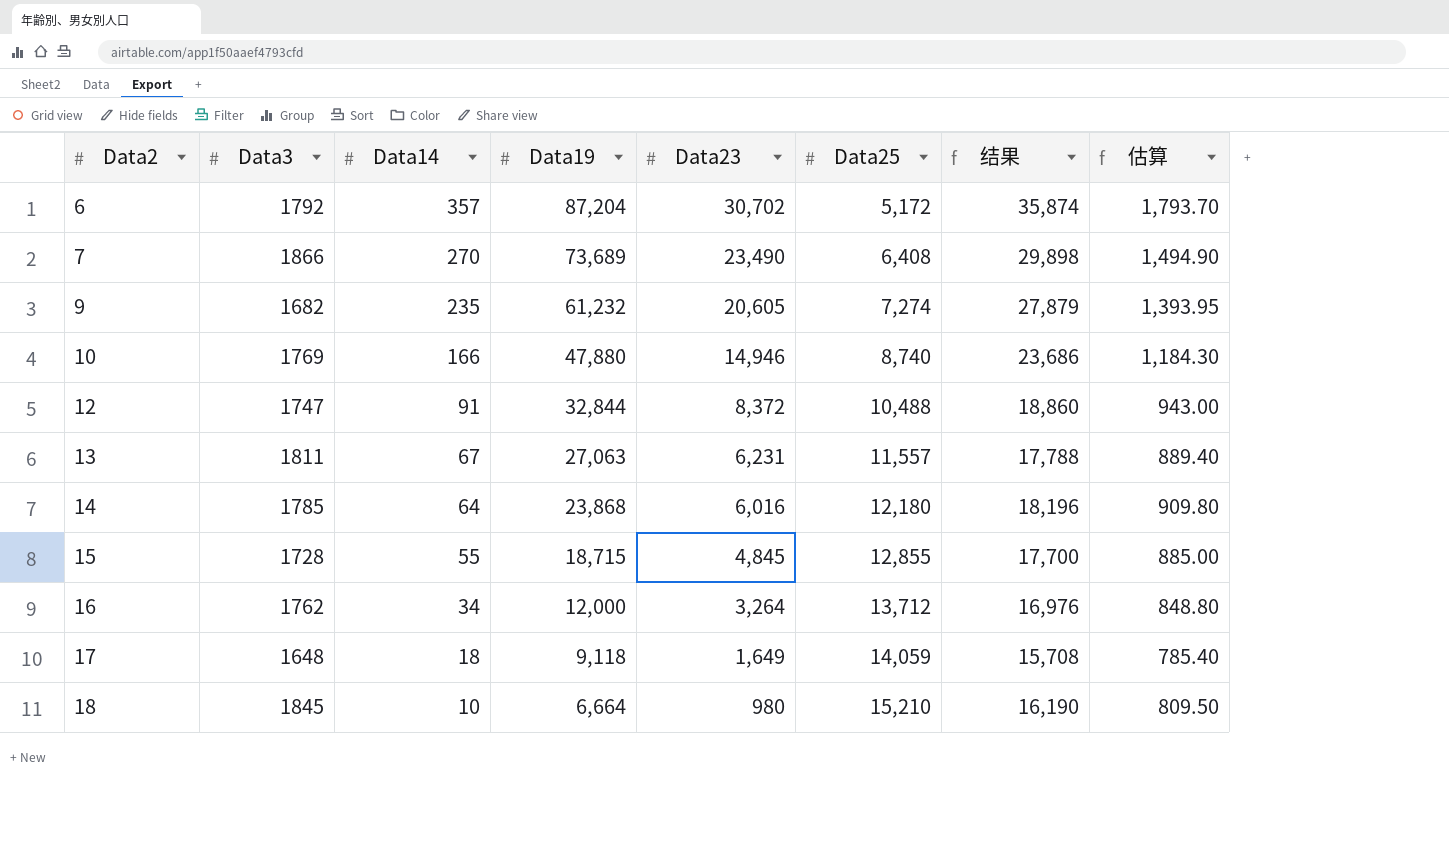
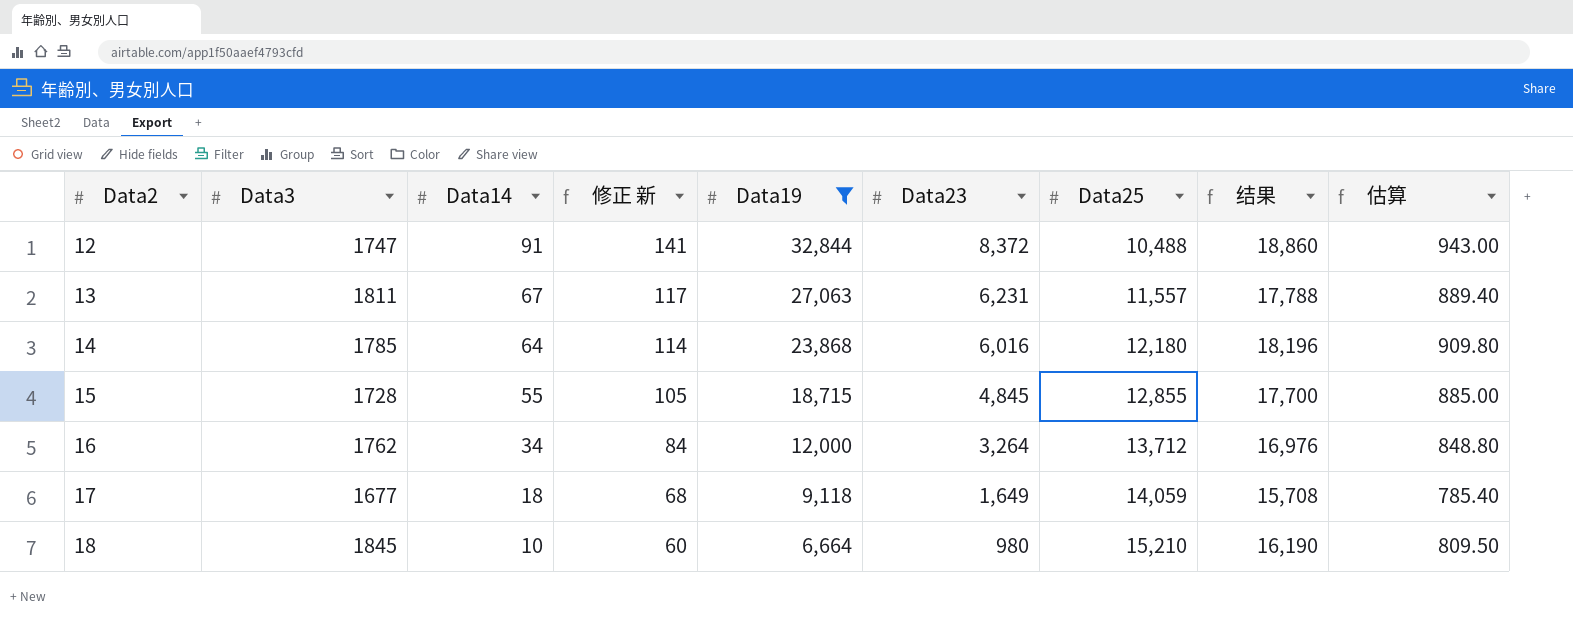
filter: none -> Data19 <= 32,844
column 修正 新 | formula: none -> [Data14] + 50
17 | Data3: 1648 -> 1677

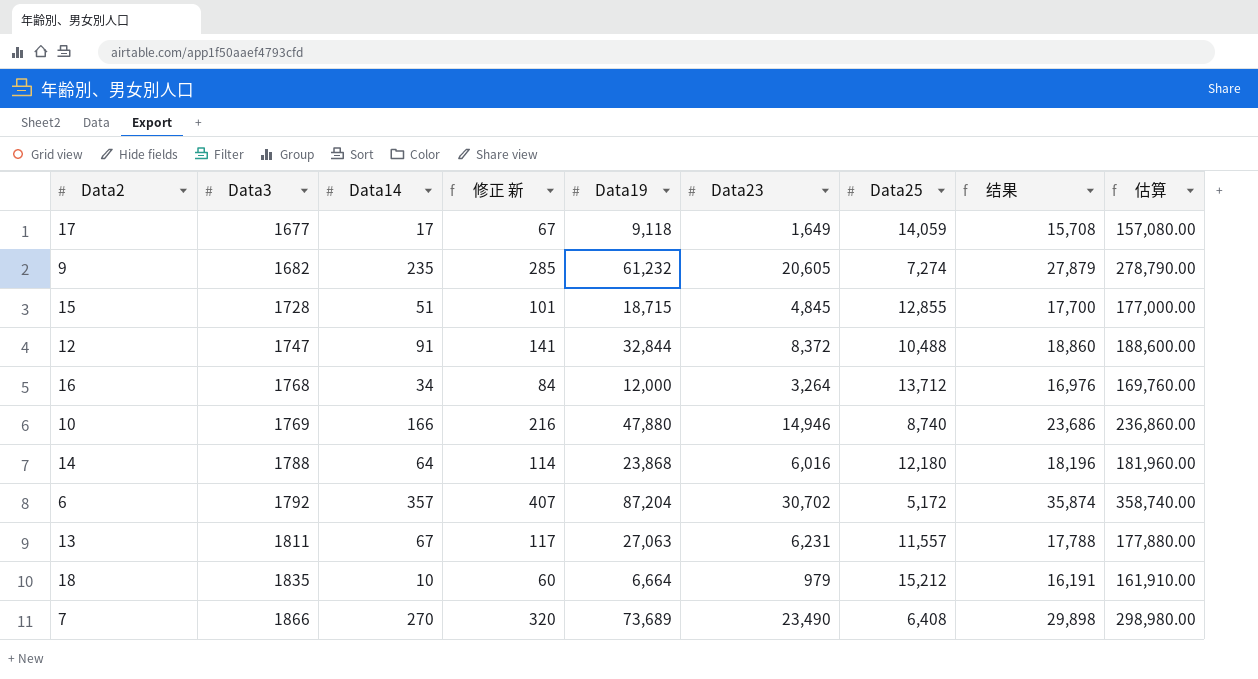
filter: Data19 <= 32,844 -> none
row order: Data2 ascending -> Data3 ascending
column 估算 | formula: [结果] * 0.05 -> [结果] * 10
17 | Data14: 18 -> 17
17 | 修正 新: 68 -> 67
15 | Data14: 55 -> 51
15 | 修正 新: 105 -> 101
16 | Data3: 1762 -> 1768
14 | Data3: 1785 -> 1788
18 | Data3: 1845 -> 1835
18 | Data23: 980 -> 979
18 | Data25: 15,210 -> 15,212
18 | 结果: 16,190 -> 16,191

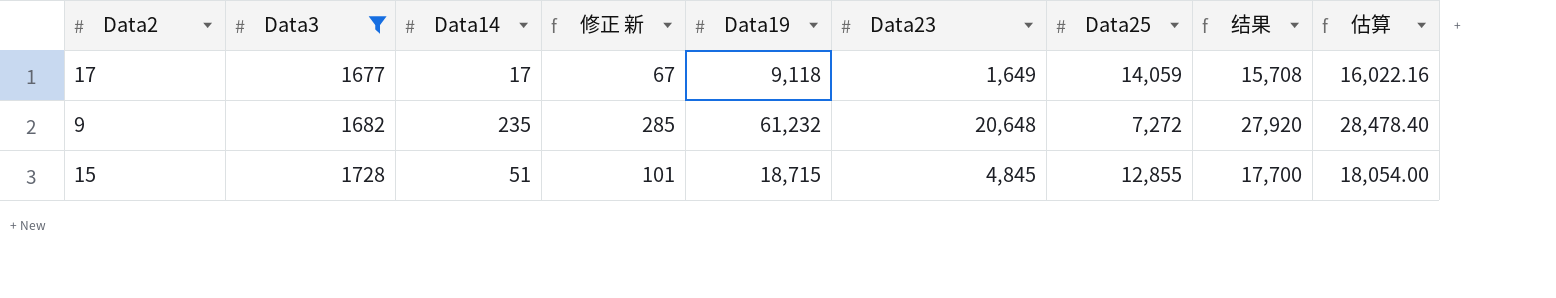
filter: none -> Data3 <= 1728
column 估算 | formula: [结果] * 10 -> [结果] * 1.02
9 | Data23: 20,605 -> 20,648
9 | Data25: 7,274 -> 7,272
9 | 结果: 27,879 -> 27,920

